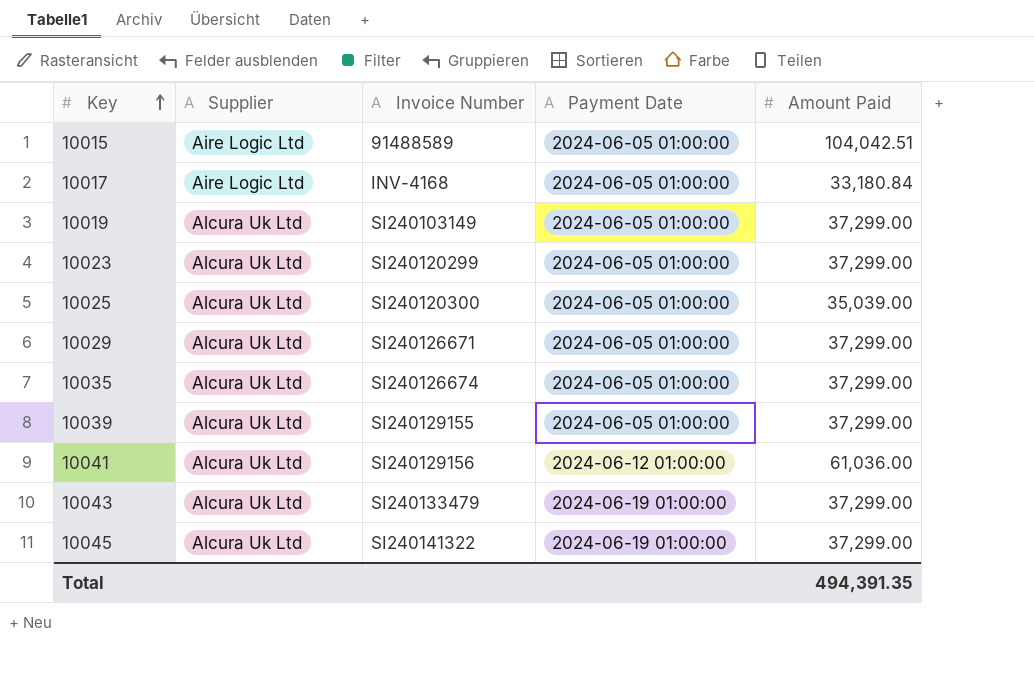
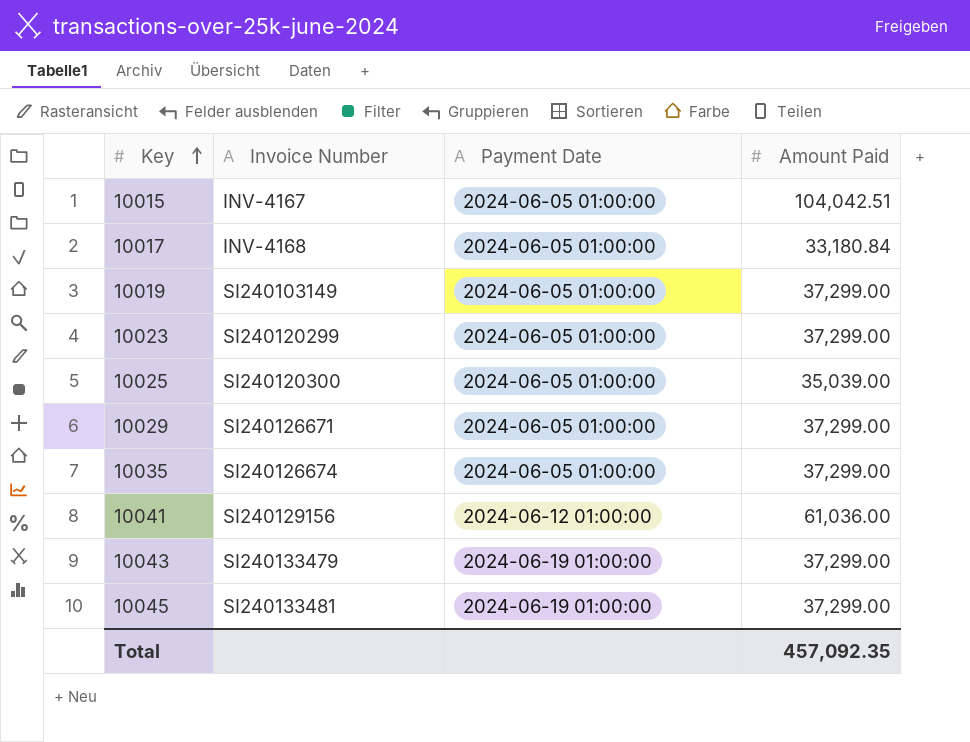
column Supplier | position: 2 -> none
row 10039: Alcura Uk Ltd | SI240129155 | 2024-06-05 01:00:00 | 37,299.00 -> none
10015 | Invoice Number: 91488589 -> INV-4167
10045 | Invoice Number: SI240141322 -> SI240133481
Total | Amount Paid: 494,391.35 -> 457,092.35

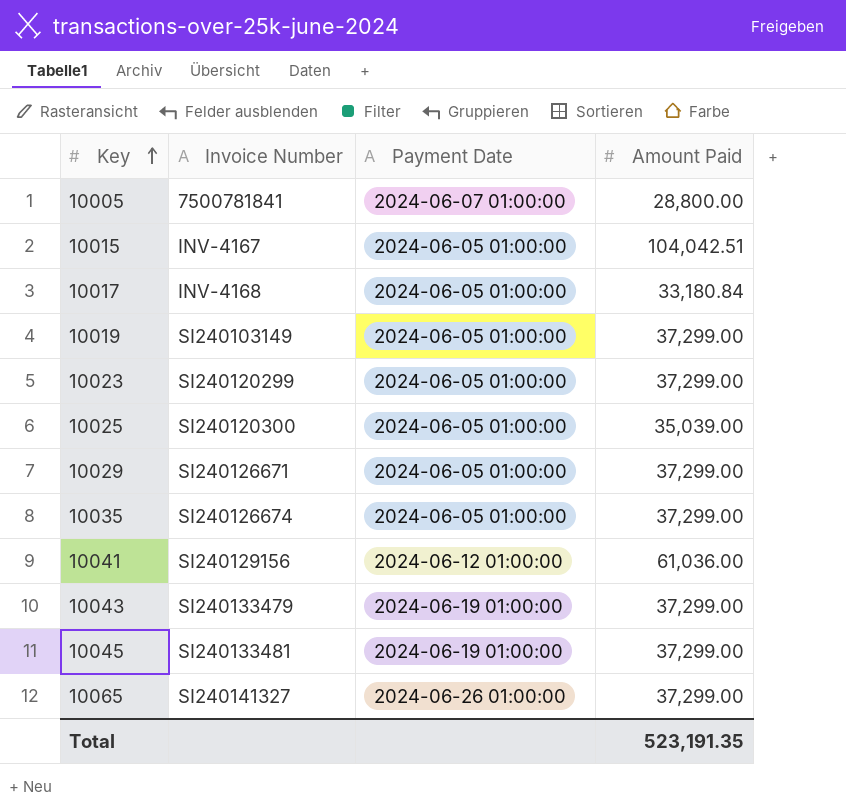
row 10005: none -> 7500781841 | 2024-06-07 01:00:00 | 28,800.00
row 10065: none -> SI240141327 | 2024-06-26 01:00:00 | 37,299.00
Total | Amount Paid: 457,092.35 -> 523,191.35

